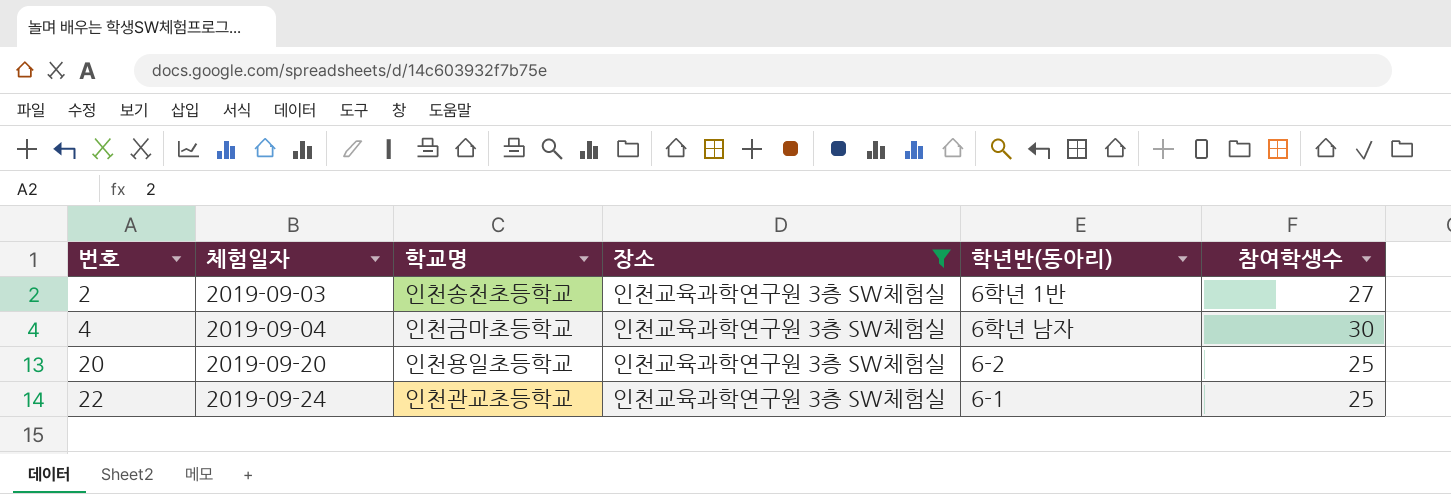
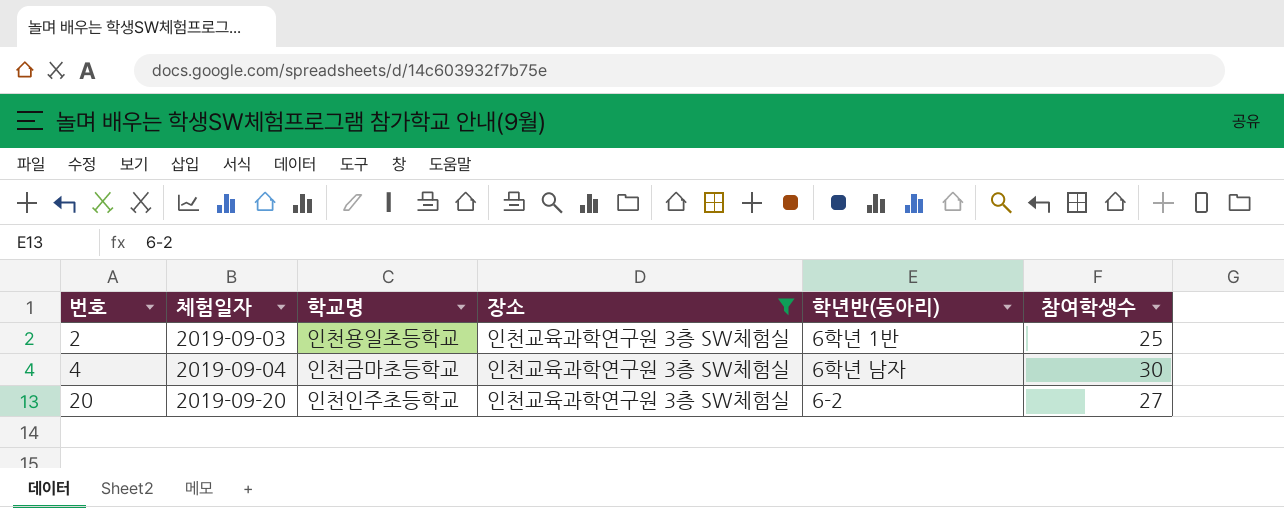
row 22: 2019-09-24 | 인천관교초등학교 | 인천교육과학연구원 3층 SW체험실 | 6-1 | 25 -> none
2 | 학교명: 인천송천초등학교 -> 인천용일초등학교
2 | 참여학생수: 27 -> 25
20 | 학교명: 인천용일초등학교 -> 인천인주초등학교
20 | 참여학생수: 25 -> 27

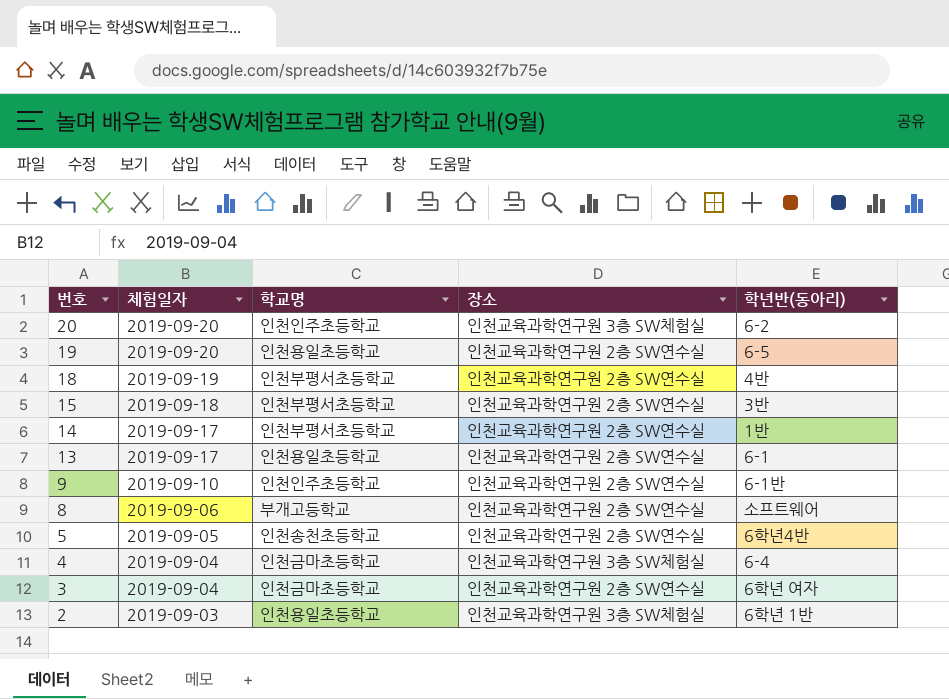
filter: 장소 = 인천교육과학연구원 3층 SW체험실 -> none
row order: 번호 ascending -> 번호 descending
column 참여학생수 | position: 6 -> none
4 | 학년반(동아리): 6학년 남자 -> 6-4

